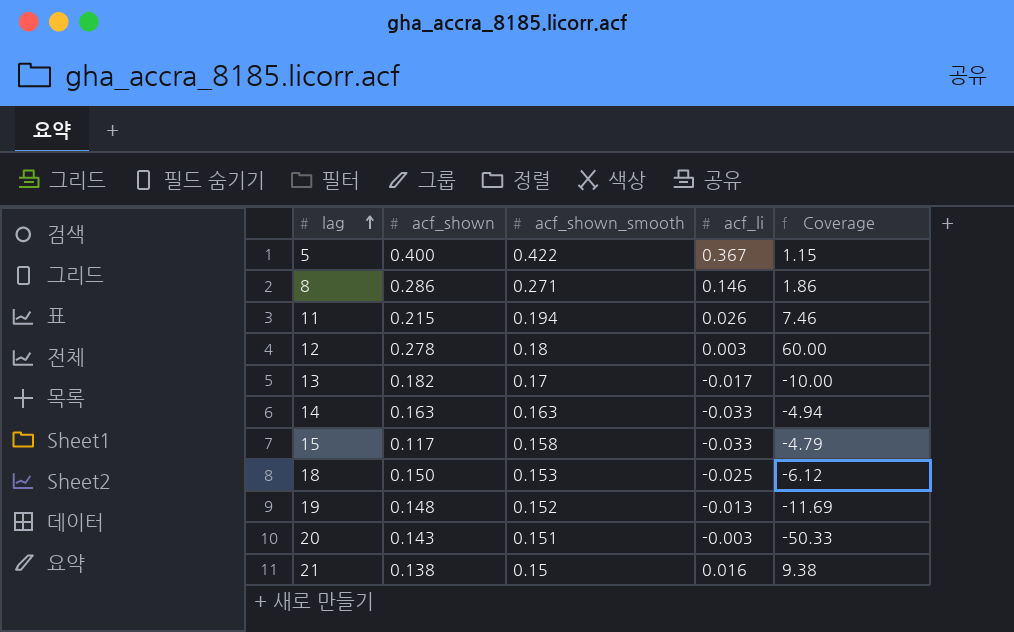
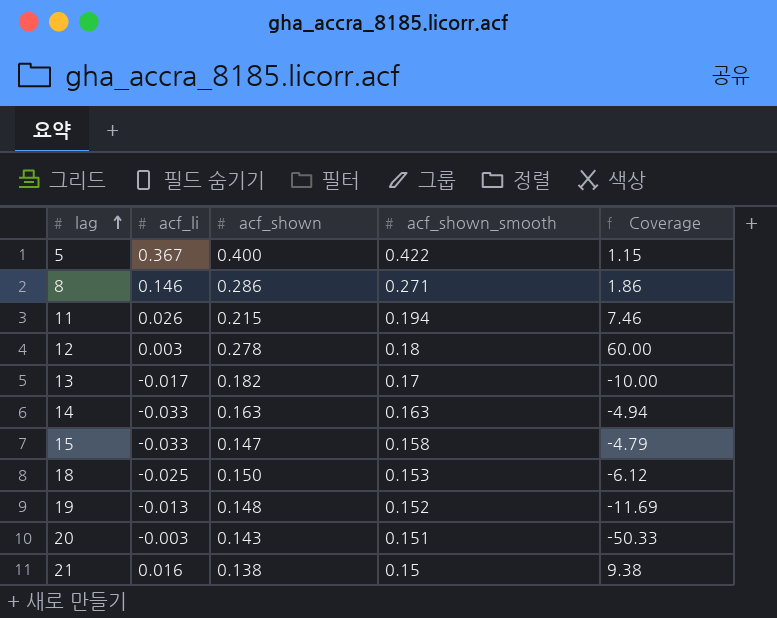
column acf_li | position: 4 -> 2
15 | acf_shown: 0.117 -> 0.147

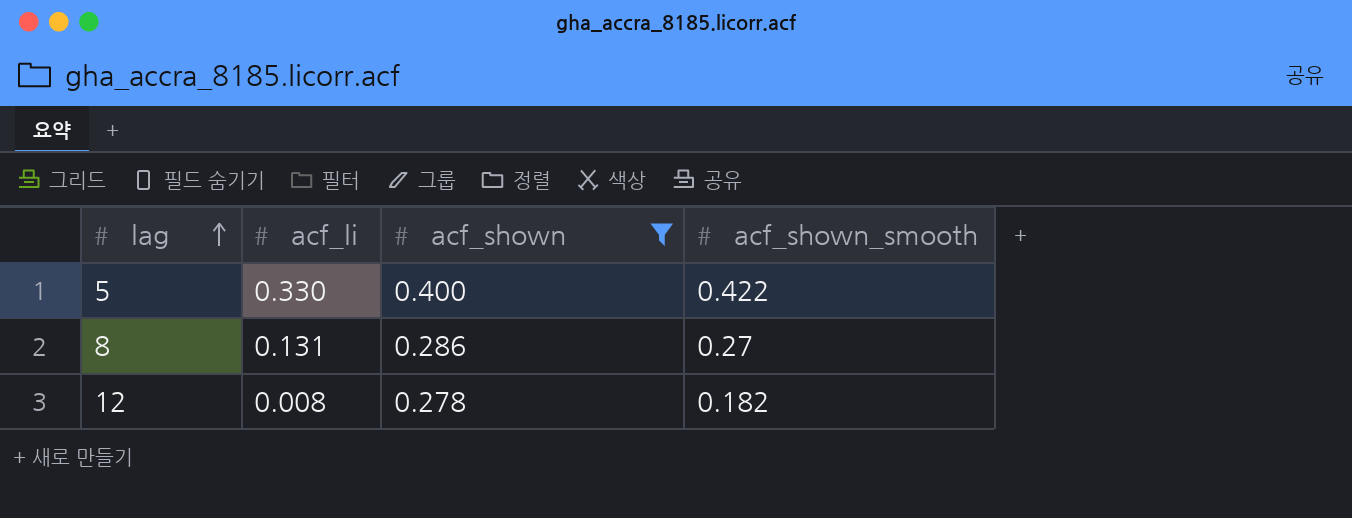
filter: none -> acf_shown >= 0.278
column Coverage | formula: [acf_shown_smooth] / [acf_li] -> none
5 | acf_li: 0.367 -> 0.330
8 | acf_li: 0.146 -> 0.131
8 | acf_shown_smooth: 0.271 -> 0.27
12 | acf_li: 0.003 -> 0.008
12 | acf_shown_smooth: 0.18 -> 0.182

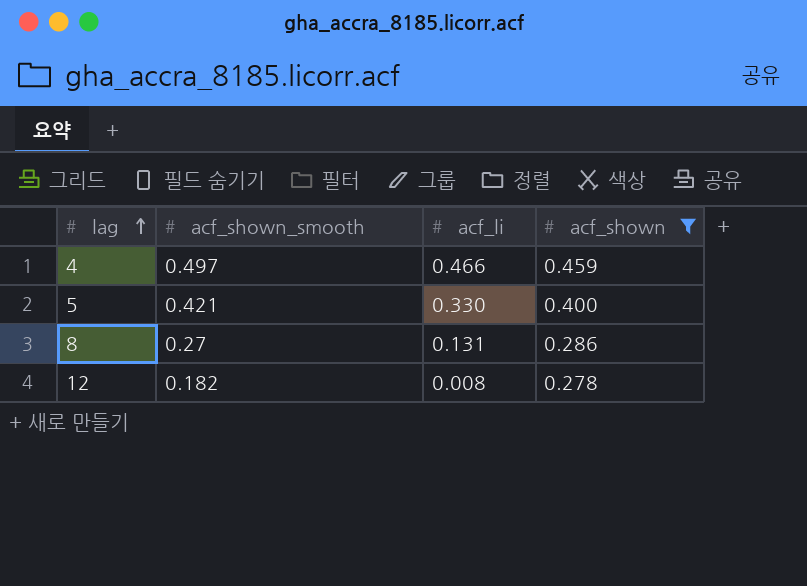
column acf_shown_smooth | position: 4 -> 2
row 4: none -> 0.497 | 0.466 | 0.459
5 | acf_shown_smooth: 0.422 -> 0.421

